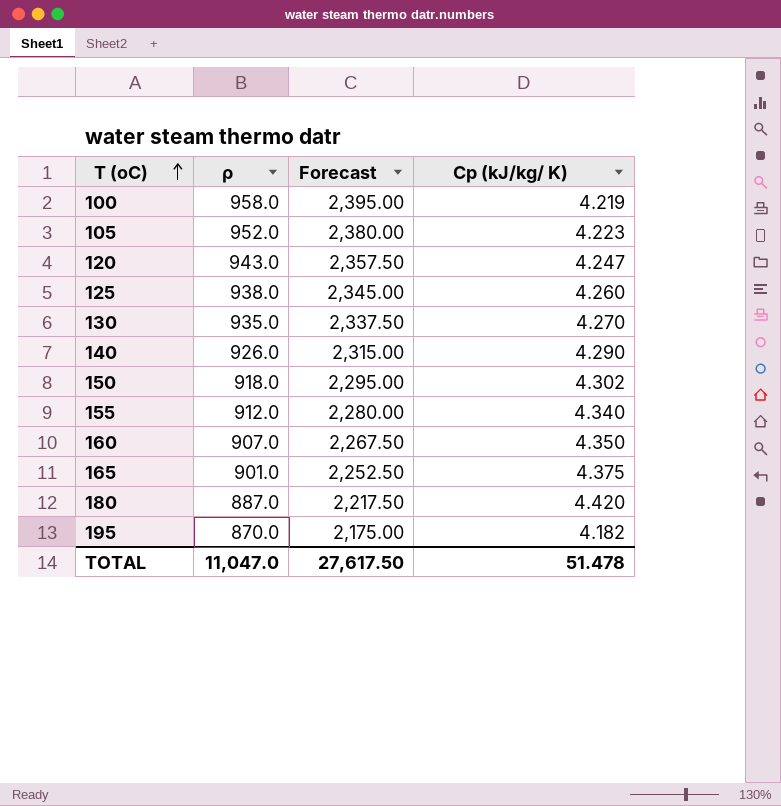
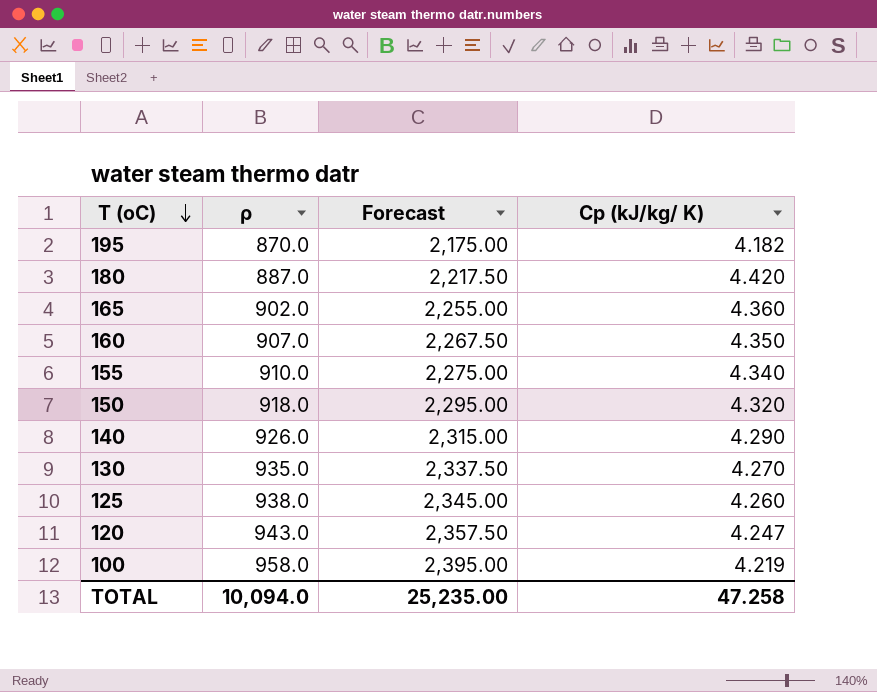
row order: T (oC) ascending -> T (oC) descending
row 105: 952.0 | 2,380.00 | 4.223 -> none
165 | ρ: 901.0 -> 902.0
165 | Forecast: 2,252.50 -> 2,255.00
165 | Cp (kJ/kg/ K): 4.375 -> 4.360
155 | ρ: 912.0 -> 910.0
155 | Forecast: 2,280.00 -> 2,275.00
150 | Cp (kJ/kg/ K): 4.302 -> 4.320
TOTAL | ρ: 11,047.0 -> 10,094.0
TOTAL | Forecast: 27,617.50 -> 25,235.00
TOTAL | Cp (kJ/kg/ K): 51.478 -> 47.258

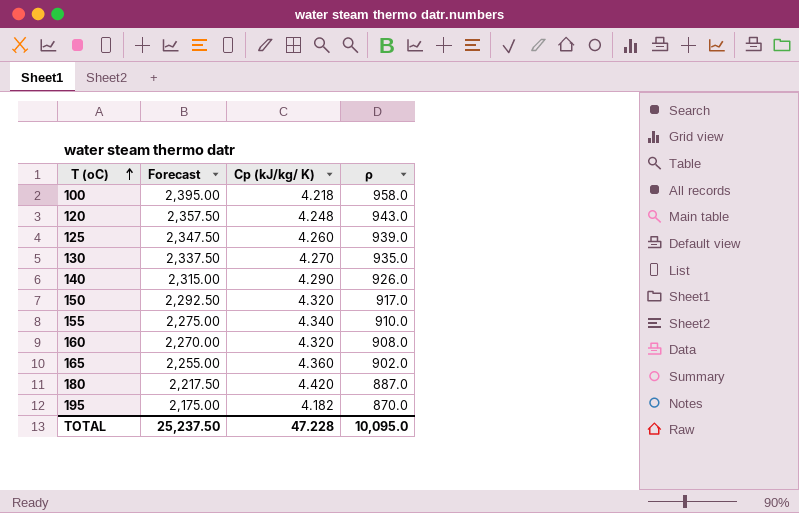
row order: T (oC) descending -> T (oC) ascending
column ρ | position: 2 -> 4
100 | Cp (kJ/kg/ K): 4.219 -> 4.218
120 | Cp (kJ/kg/ K): 4.247 -> 4.248
125 | Forecast: 2,345.00 -> 2,347.50
125 | ρ: 938.0 -> 939.0
150 | Forecast: 2,295.00 -> 2,292.50
150 | ρ: 918.0 -> 917.0
160 | Forecast: 2,267.50 -> 2,270.00
160 | Cp (kJ/kg/ K): 4.350 -> 4.320
160 | ρ: 907.0 -> 908.0
TOTAL | Forecast: 25,235.00 -> 25,237.50
TOTAL | Cp (kJ/kg/ K): 47.258 -> 47.228
TOTAL | ρ: 10,094.0 -> 10,095.0

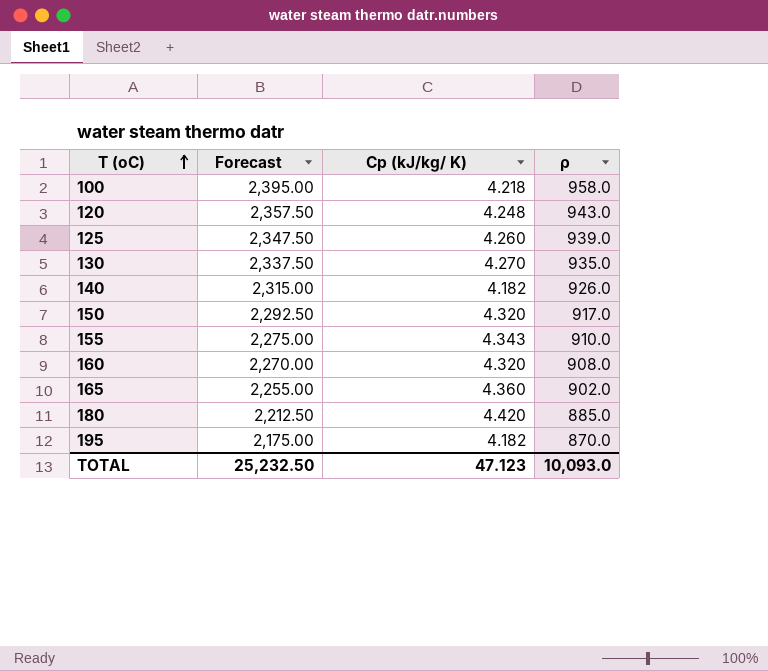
140 | Cp (kJ/kg/ K): 4.290 -> 4.182
155 | Cp (kJ/kg/ K): 4.340 -> 4.343
180 | Forecast: 2,217.50 -> 2,212.50
180 | ρ: 887.0 -> 885.0
TOTAL | Forecast: 25,237.50 -> 25,232.50
TOTAL | Cp (kJ/kg/ K): 47.228 -> 47.123
TOTAL | ρ: 10,095.0 -> 10,093.0

